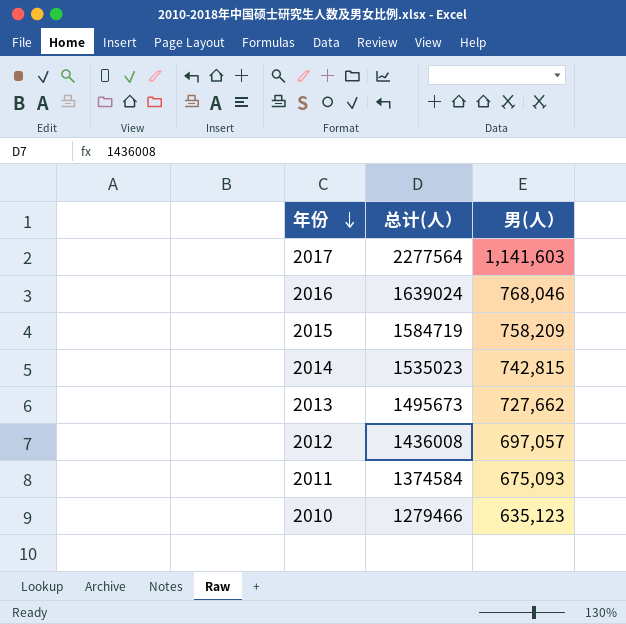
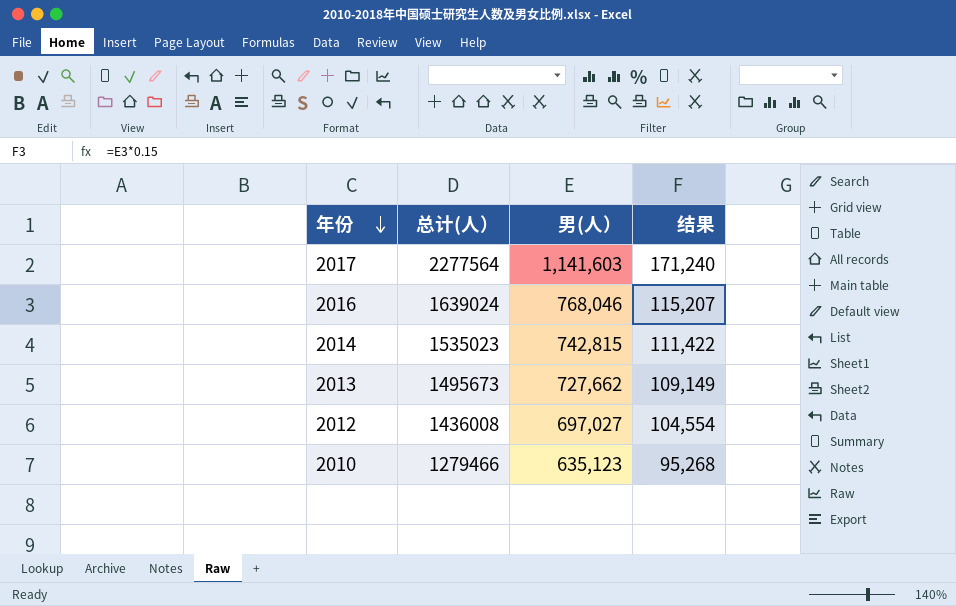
column 结果 | formula: none -> [男(人）] * 0.15
row 2015: 1584719 | 758,209 -> none
row 2011: 1374584 | 675,093 -> none
2012 | 男(人）: 697,057 -> 697,027

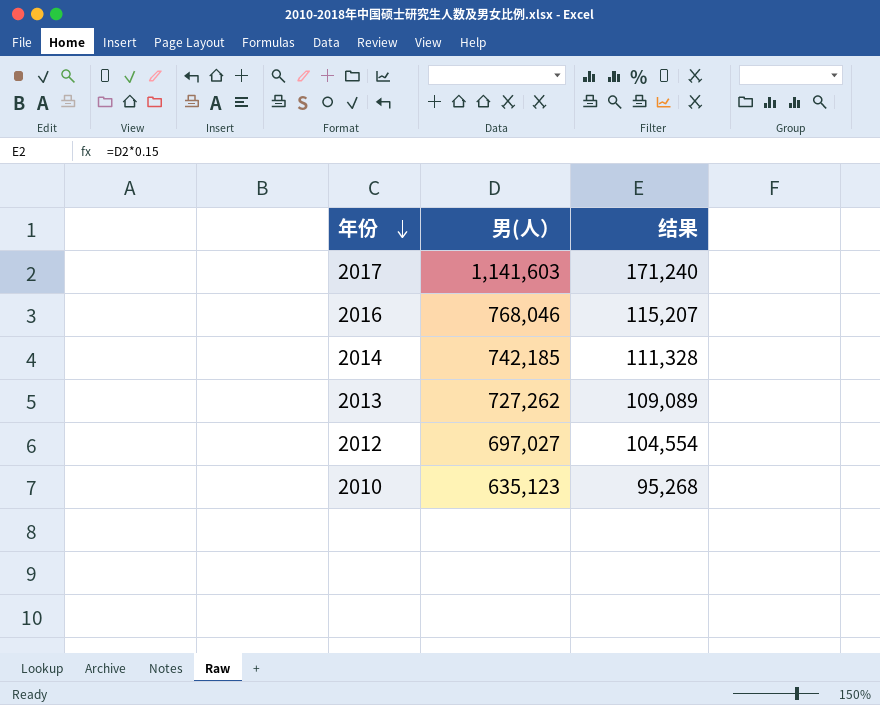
column 总计(人） | position: 2 -> none
2014 | 男(人）: 742,815 -> 742,185
2014 | 结果: 111,422 -> 111,328
2013 | 男(人）: 727,662 -> 727,262
2013 | 结果: 109,149 -> 109,089

